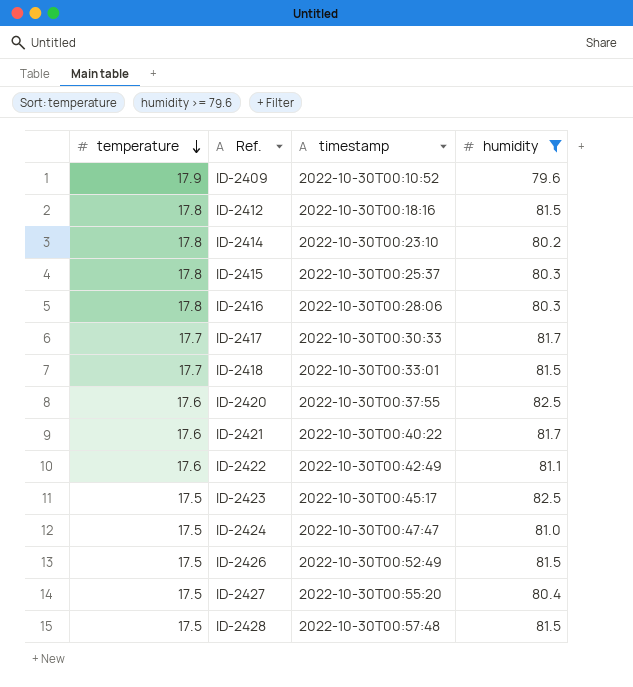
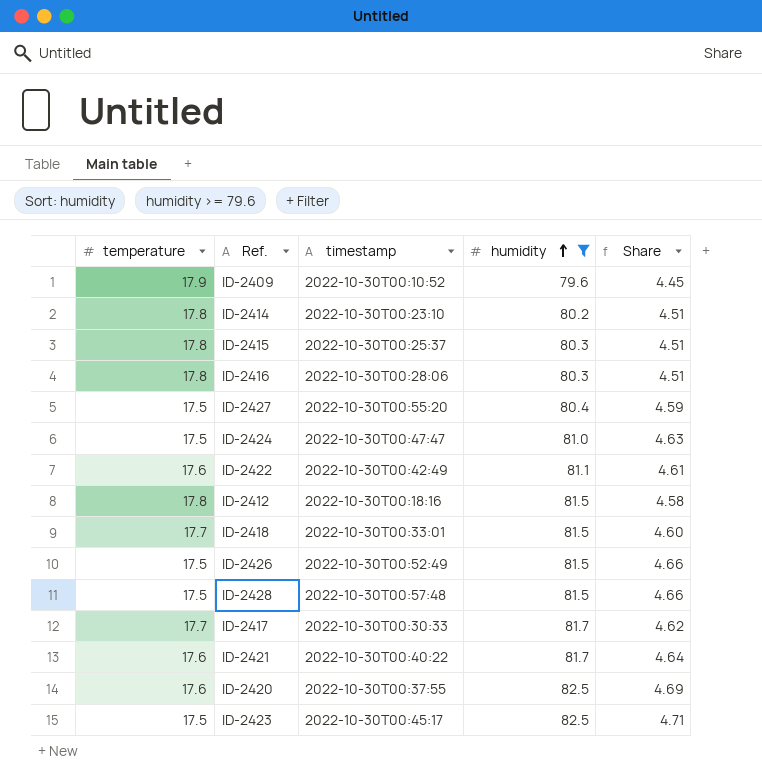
row order: temperature descending -> humidity ascending
column Share | formula: none -> [humidity] / [temperature]

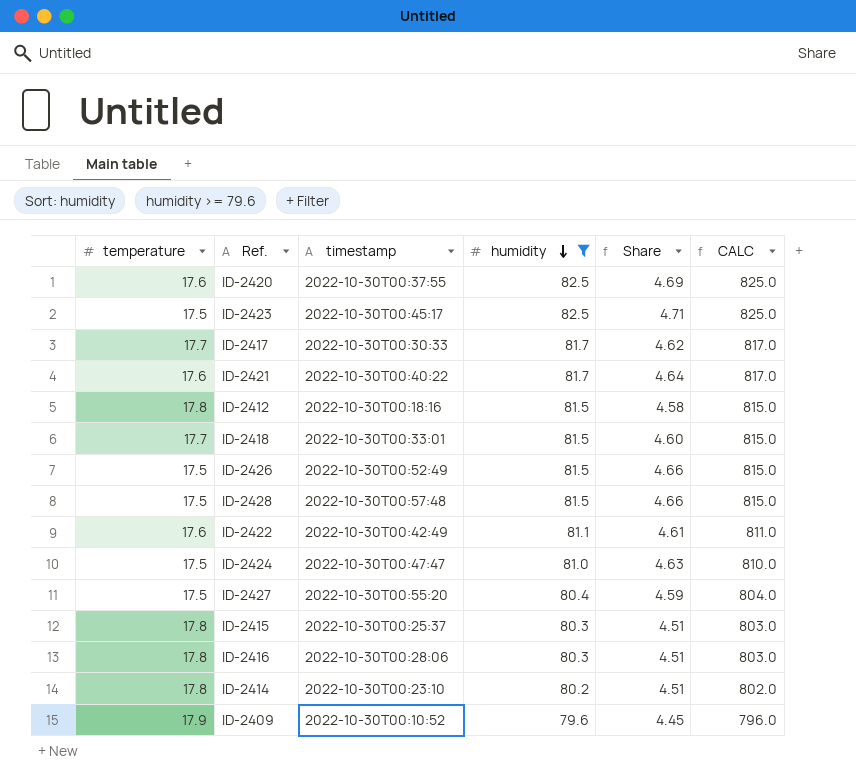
row order: humidity ascending -> humidity descending
column CALC | formula: none -> [humidity] * 10

